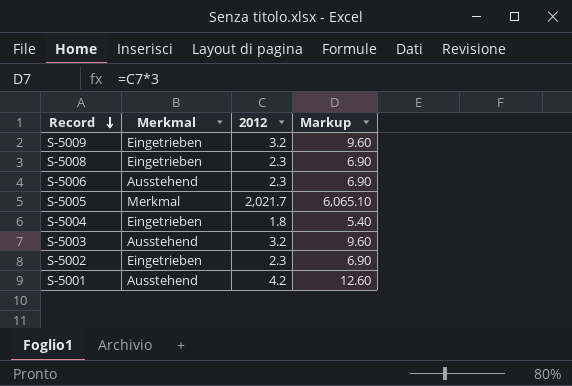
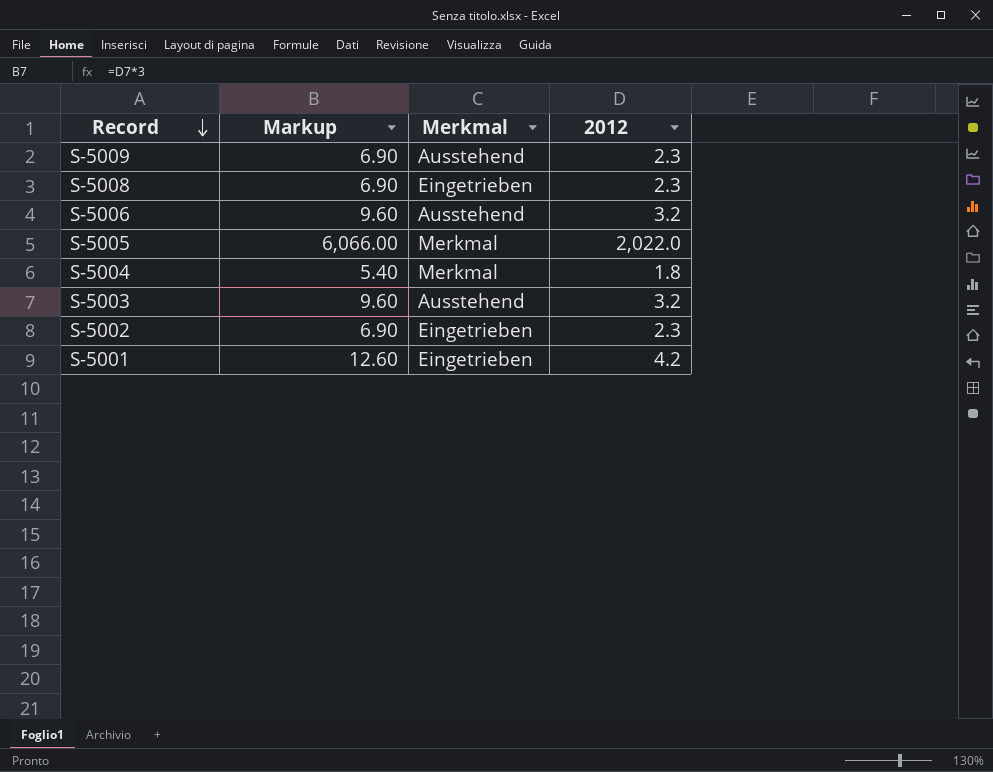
column Markup | position: 4 -> 2
S-5009 | Markup: 9.60 -> 6.90
S-5009 | Merkmal: Eingetrieben -> Ausstehend
S-5009 | 2012: 3.2 -> 2.3
S-5006 | Markup: 6.90 -> 9.60
S-5006 | 2012: 2.3 -> 3.2
S-5005 | Markup: 6,065.10 -> 6,066.00
S-5005 | 2012: 2,021.7 -> 2,022.0
S-5004 | Merkmal: Eingetrieben -> Merkmal
S-5001 | Merkmal: Ausstehend -> Eingetrieben

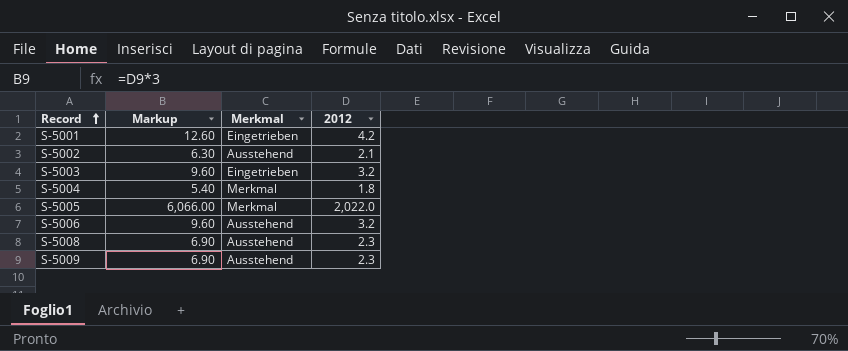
row order: Record descending -> Record ascending
S-5002 | Markup: 6.90 -> 6.30
S-5002 | Merkmal: Eingetrieben -> Ausstehend
S-5002 | 2012: 2.3 -> 2.1
S-5003 | Merkmal: Ausstehend -> Eingetrieben
S-5008 | Merkmal: Eingetrieben -> Ausstehend

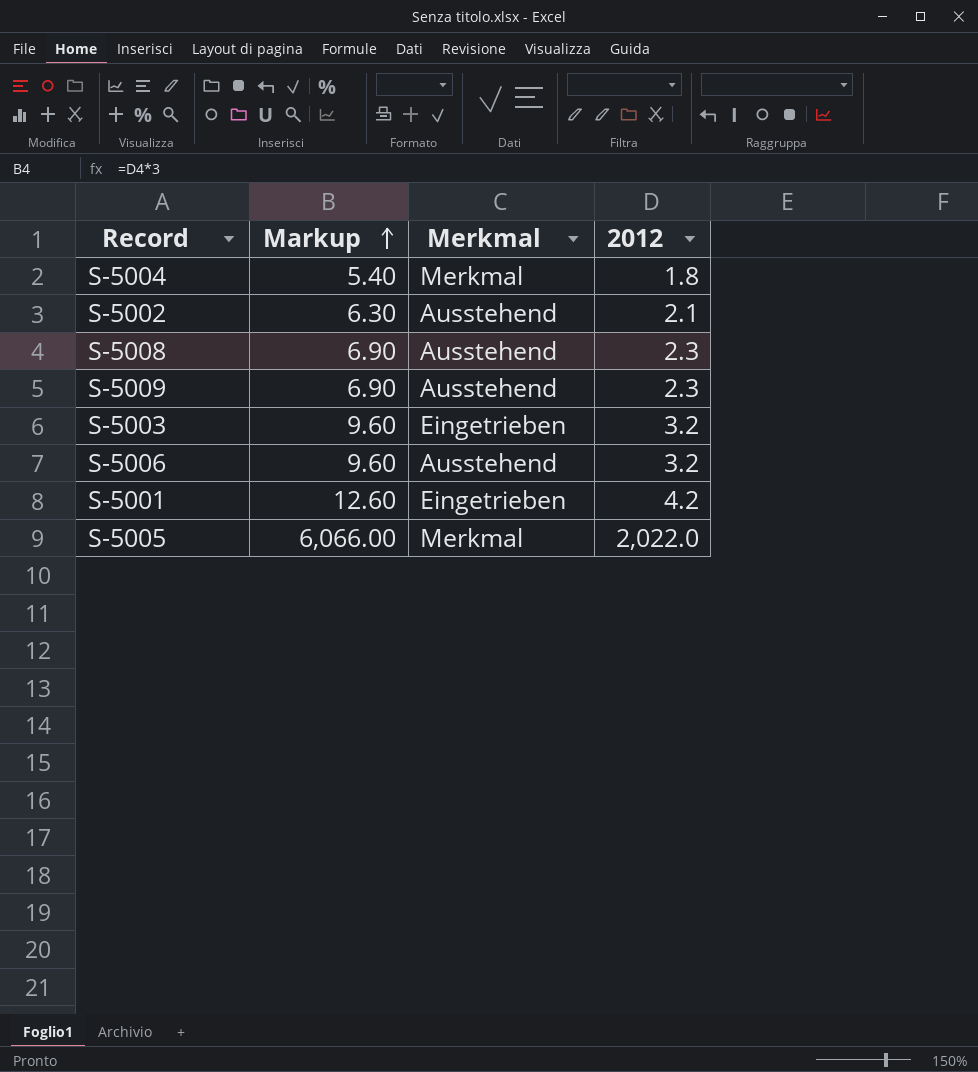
row order: Record ascending -> Markup ascending

